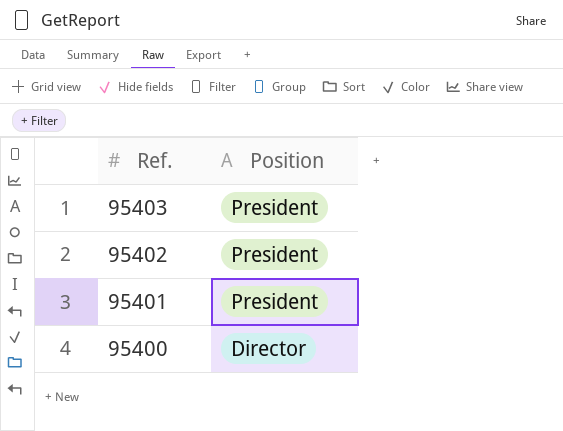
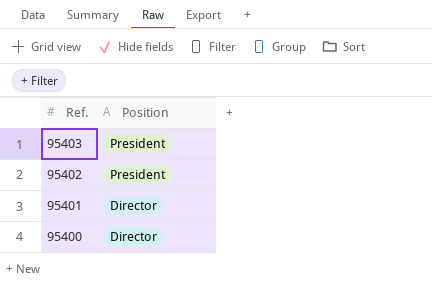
95401 | Position: President -> Director

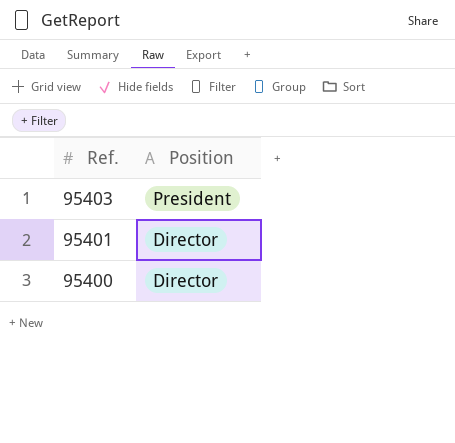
row 95402: President -> none

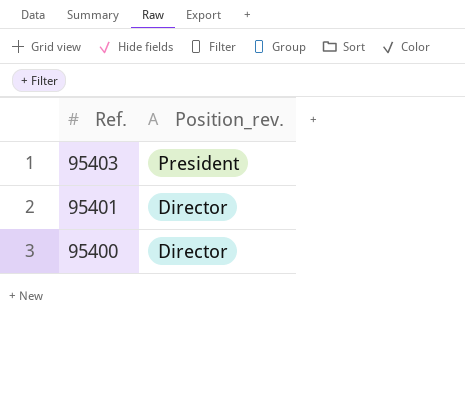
column name: Position -> Position_rev.

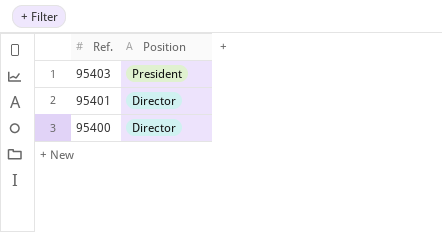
column name: Position_rev. -> Position

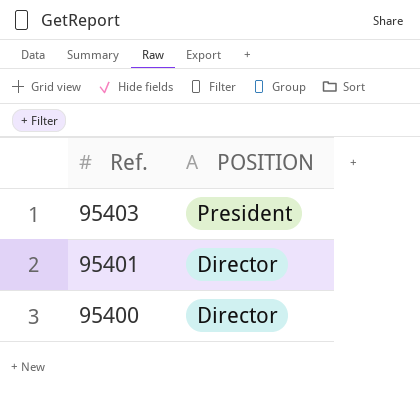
column name: Position -> POSITION

